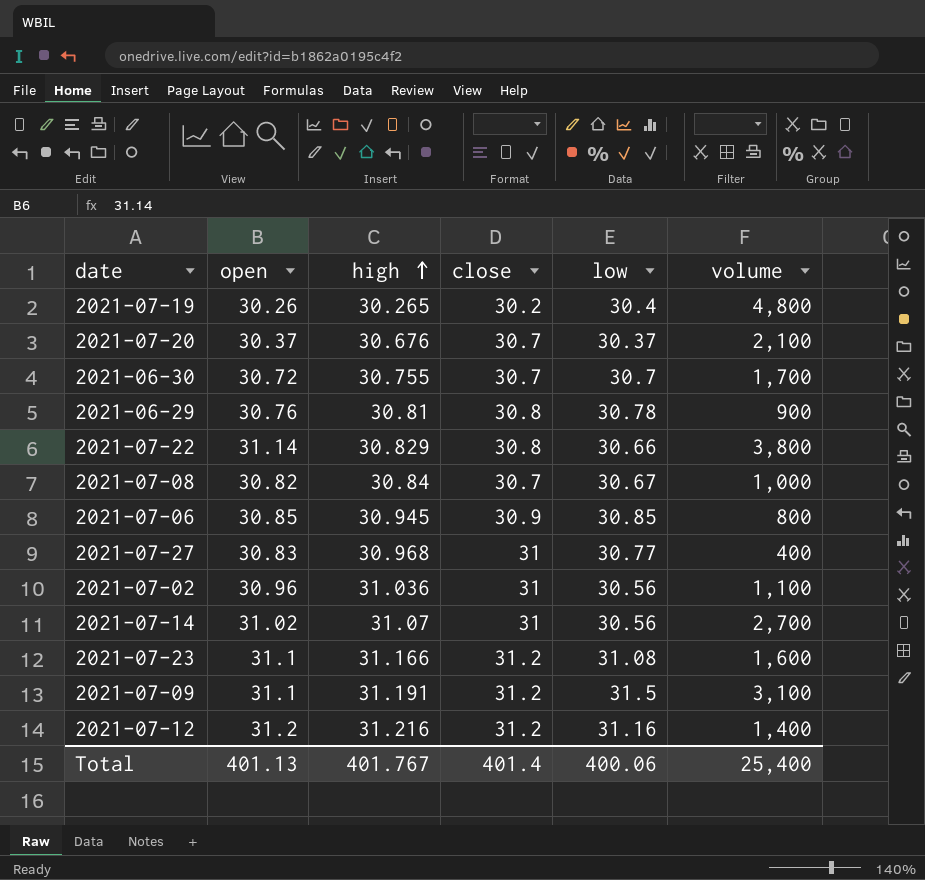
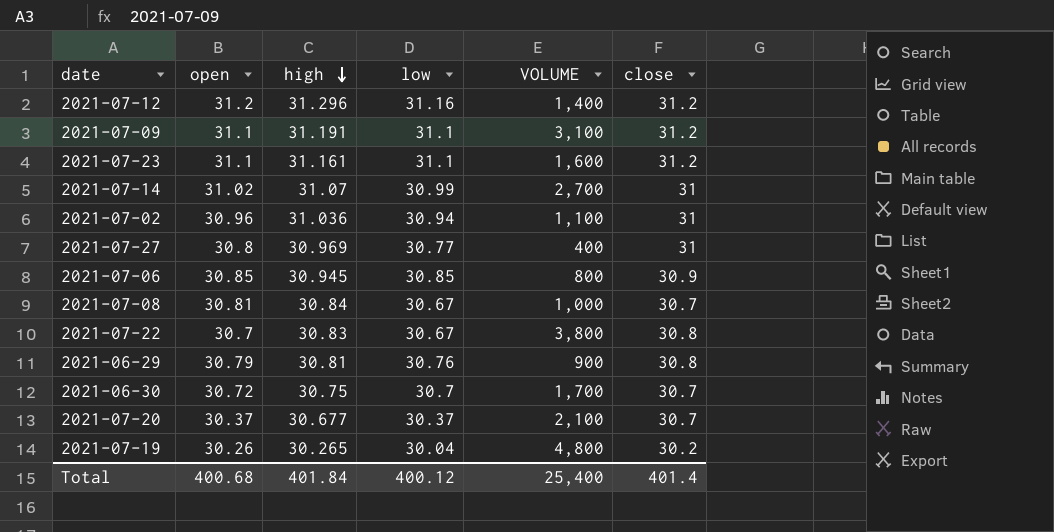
row order: high ascending -> high descending
column name: volume -> VOLUME
column close | position: 4 -> 6
2021-07-12 | high: 31.216 -> 31.296
2021-07-09 | low: 31.5 -> 31.1
2021-07-23 | high: 31.166 -> 31.161
2021-07-23 | low: 31.08 -> 31.1
2021-07-14 | low: 30.56 -> 30.99
2021-07-02 | low: 30.56 -> 30.94
2021-07-27 | open: 30.83 -> 30.8
2021-07-27 | high: 30.968 -> 30.969
2021-07-08 | open: 30.82 -> 30.81
2021-07-22 | open: 31.14 -> 30.7
2021-07-22 | high: 30.829 -> 30.83
2021-07-22 | low: 30.66 -> 30.67
2021-06-29 | open: 30.76 -> 30.79
2021-06-29 | low: 30.78 -> 30.76
2021-06-30 | high: 30.755 -> 30.75
2021-07-20 | high: 30.676 -> 30.677
2021-07-19 | low: 30.4 -> 30.04
Total | open: 401.13 -> 400.68
Total | high: 401.767 -> 401.84
Total | low: 400.06 -> 400.12

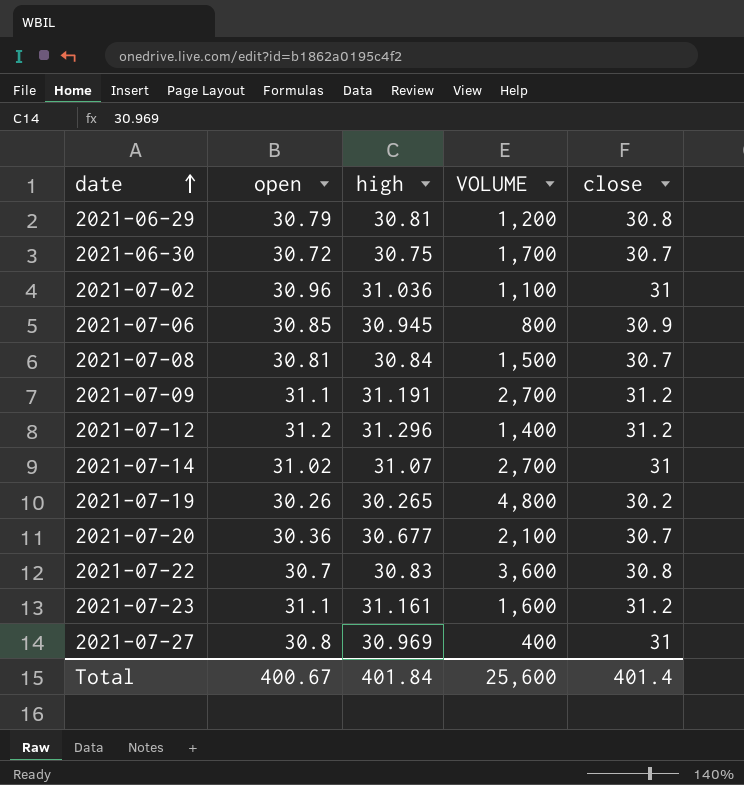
row order: high descending -> date ascending
column low | position: 4 -> none
2021-06-29 | VOLUME: 900 -> 1,200
2021-07-08 | VOLUME: 1,000 -> 1,500
2021-07-09 | VOLUME: 3,100 -> 2,700
2021-07-20 | open: 30.37 -> 30.36
2021-07-22 | VOLUME: 3,800 -> 3,600
Total | open: 400.68 -> 400.67
Total | VOLUME: 25,400 -> 25,600

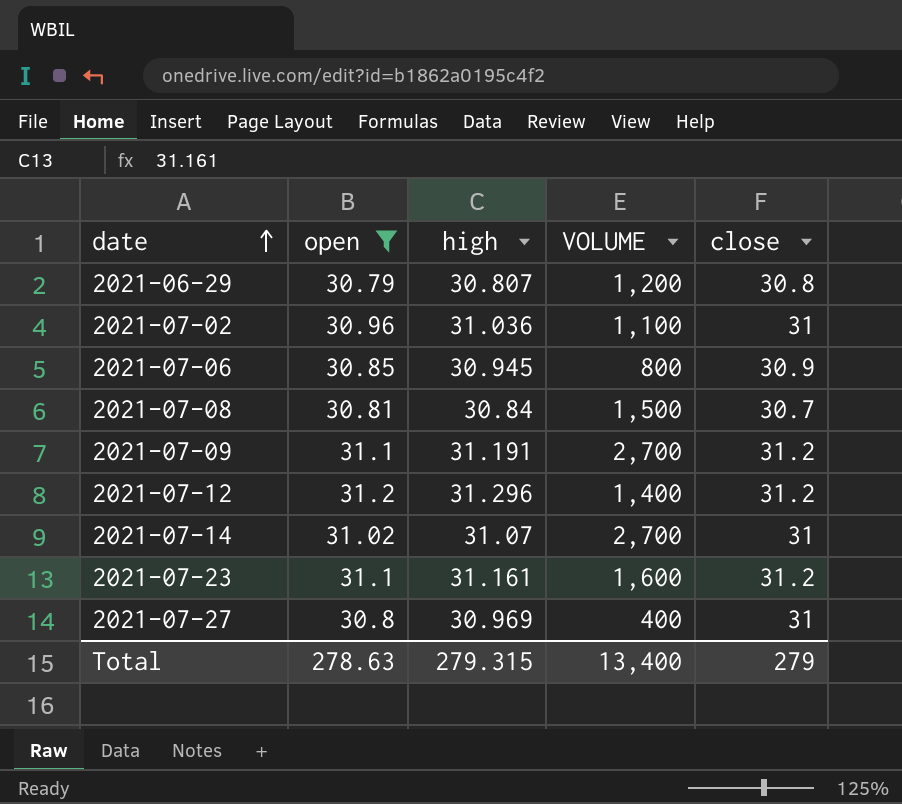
filter: none -> open >= 30.79
2021-06-29 | high: 30.81 -> 30.807
Total | open: 400.67 -> 278.63
Total | high: 401.84 -> 279.315
Total | VOLUME: 25,600 -> 13,400
Total | close: 401.4 -> 279

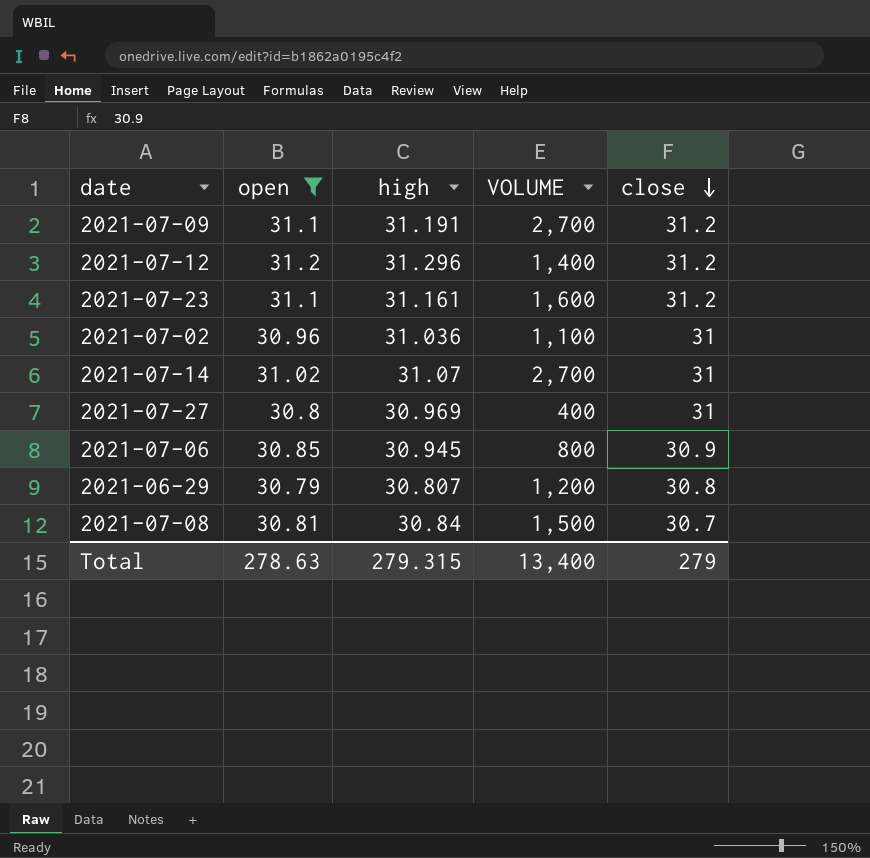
row order: date ascending -> close descending

